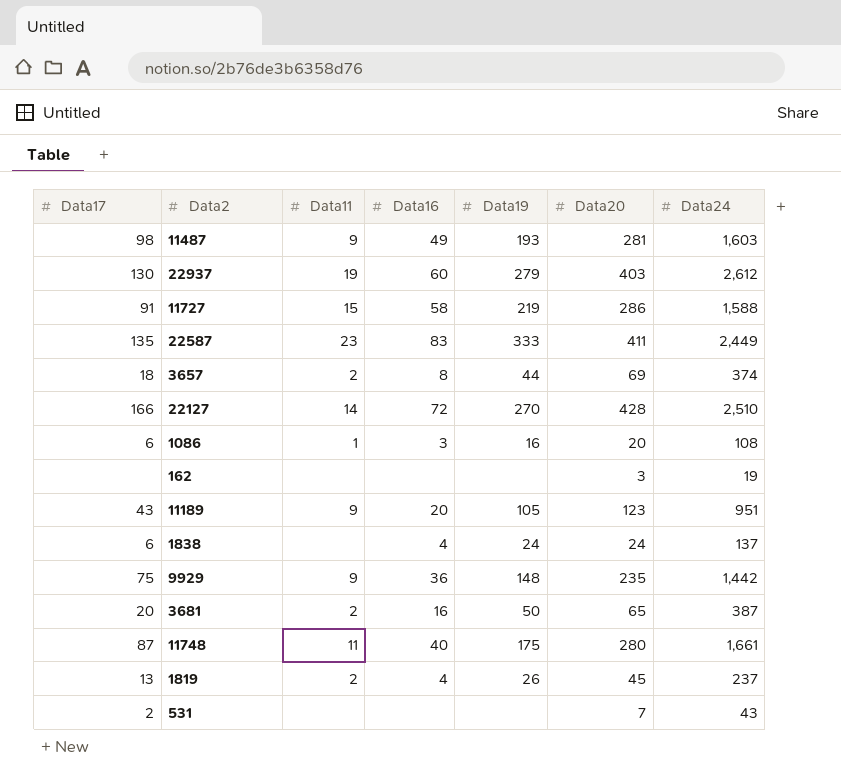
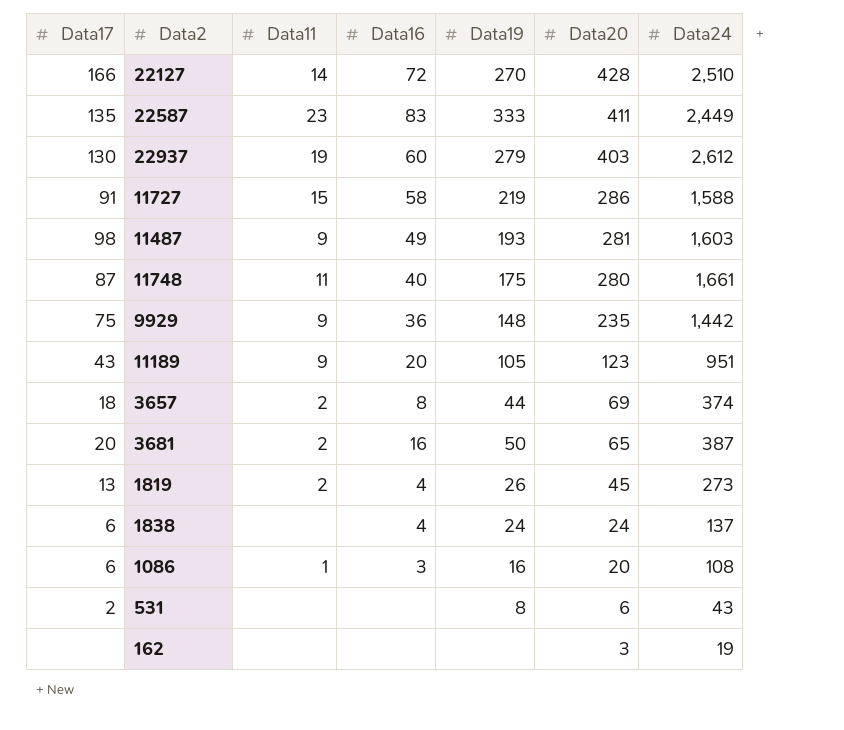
row order: none -> Data20 descending
1819 | Data24: 237 -> 273
531 | Data19: none -> 8
531 | Data20: 7 -> 6

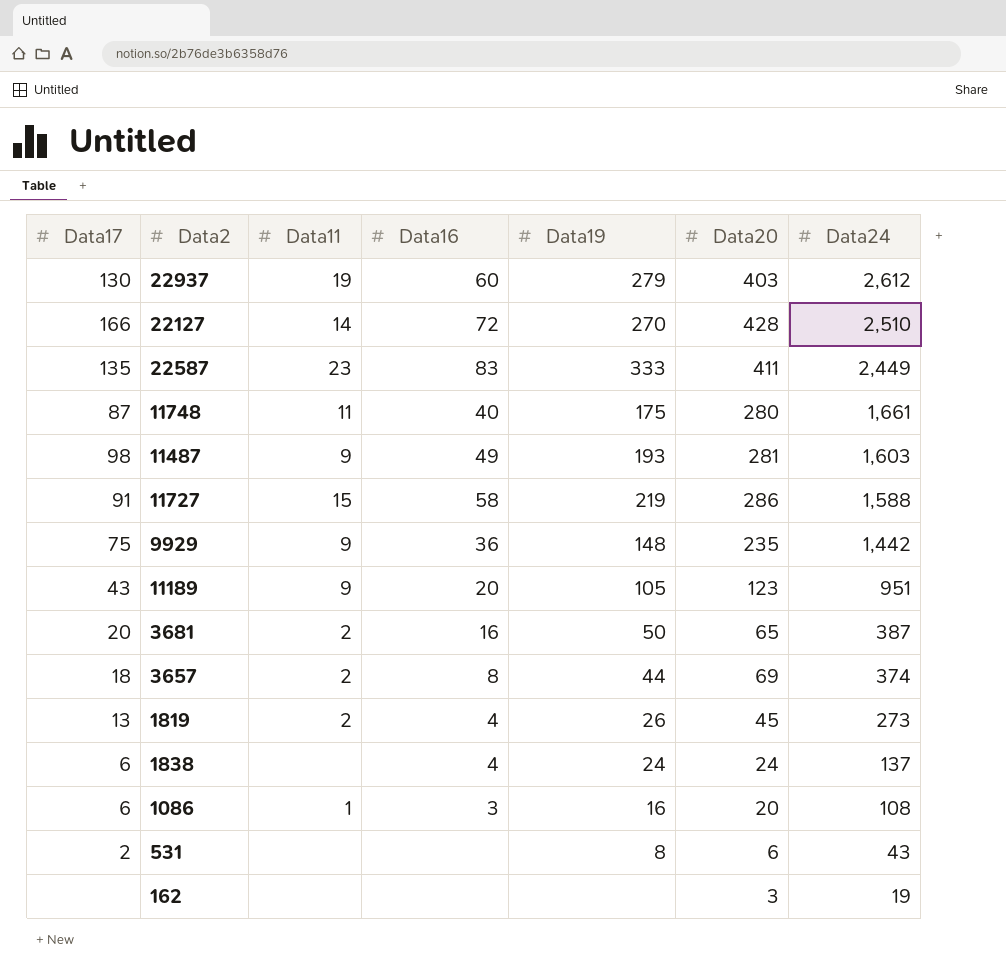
row order: Data20 descending -> Data24 descending

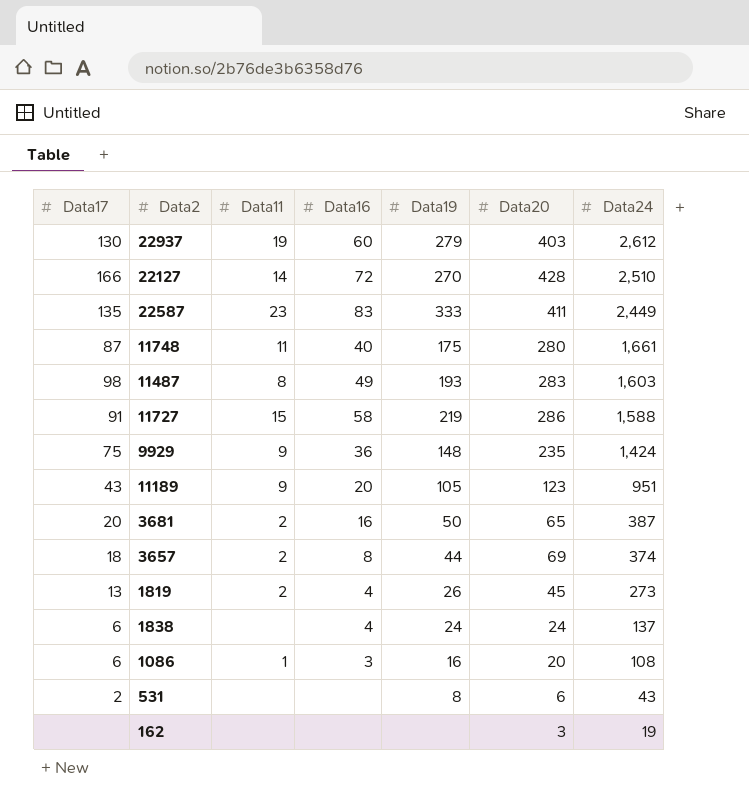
11487 | Data11: 9 -> 8
11487 | Data20: 281 -> 283
9929 | Data24: 1,442 -> 1,424

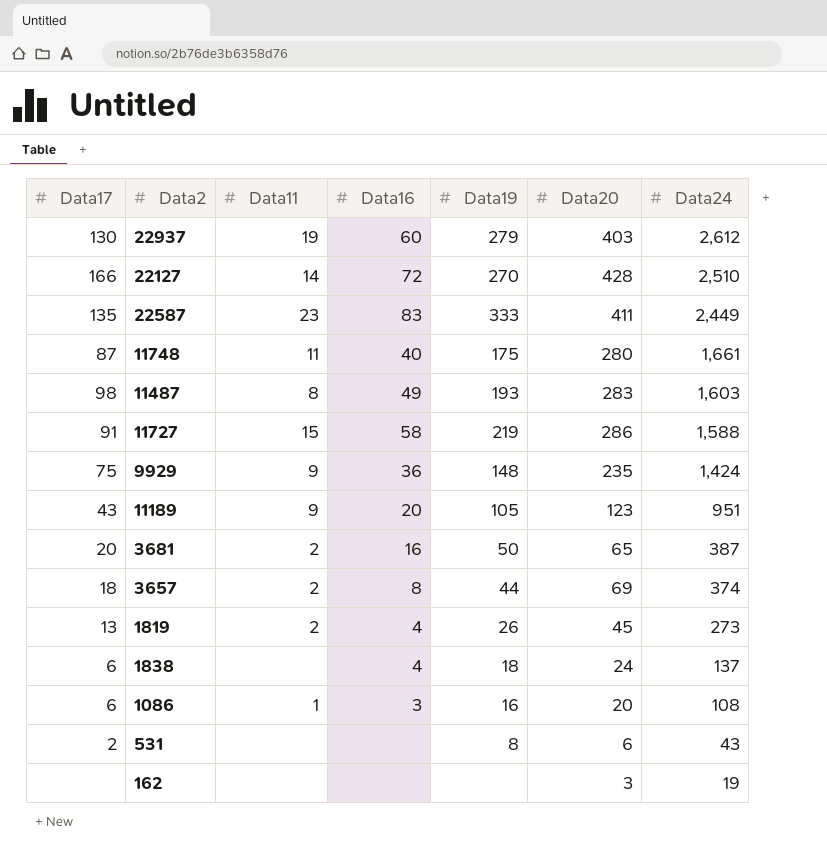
1838 | Data19: 24 -> 18

